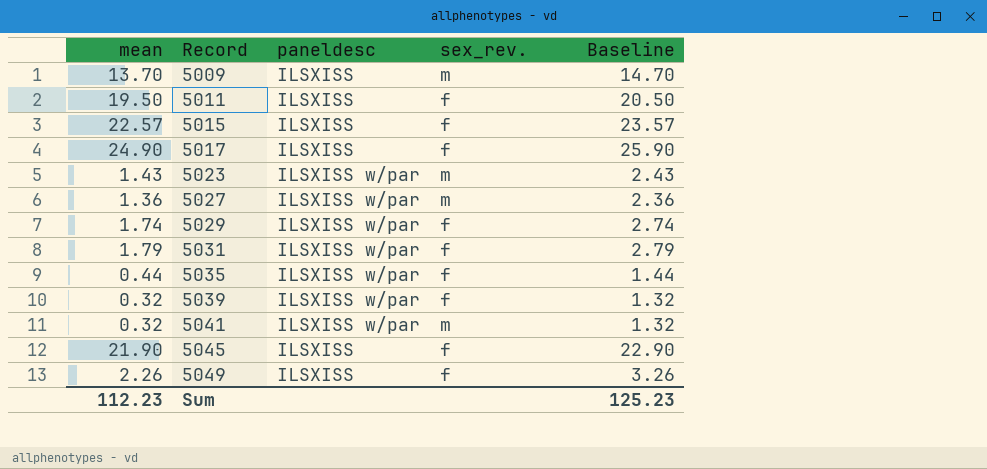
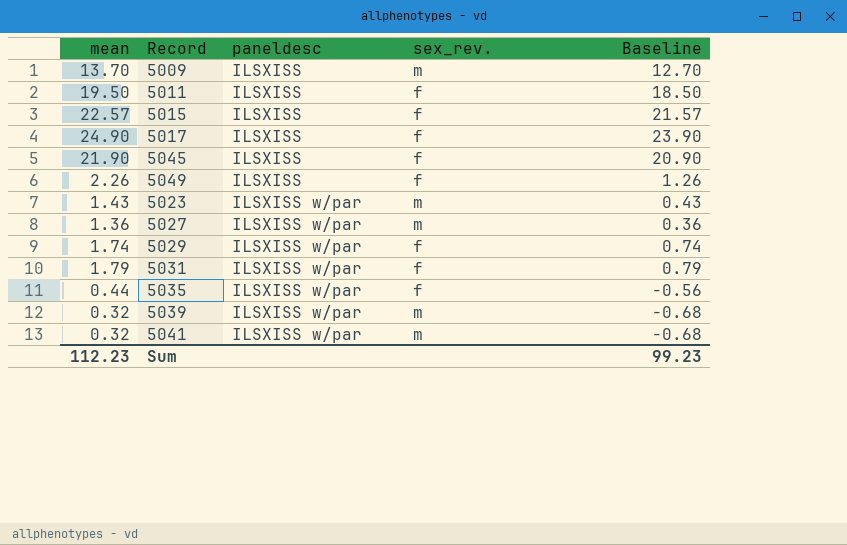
row order: Record ascending -> paneldesc ascending
column Baseline | formula: [mean] + 1 -> [mean] - 1
5039 | sex_rev.: f -> m
Sum | Baseline: 125.23 -> 99.23

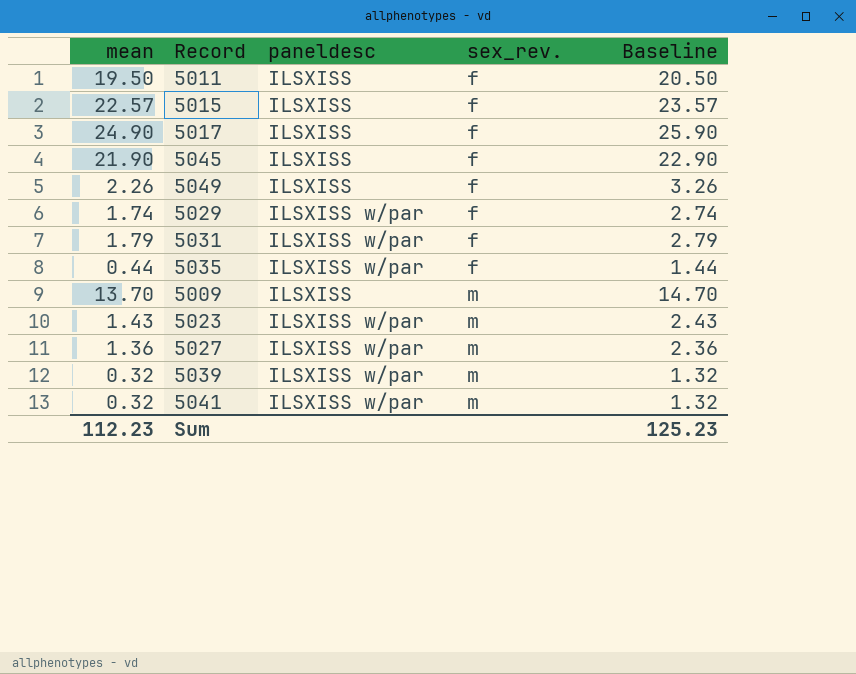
row order: paneldesc ascending -> sex_rev. ascending
column Baseline | formula: [mean] - 1 -> [mean] + 1
Sum | Baseline: 99.23 -> 125.23

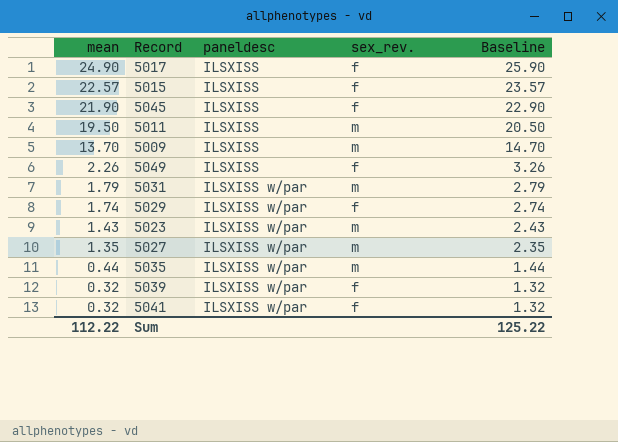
row order: sex_rev. ascending -> mean descending
5011 | sex_rev.: f -> m
5031 | sex_rev.: f -> m
5027 | mean: 1.36 -> 1.35
5027 | Baseline: 2.36 -> 2.35
5035 | sex_rev.: f -> m
5039 | sex_rev.: m -> f
5041 | sex_rev.: m -> f
Sum | mean: 112.23 -> 112.22
Sum | Baseline: 125.23 -> 125.22

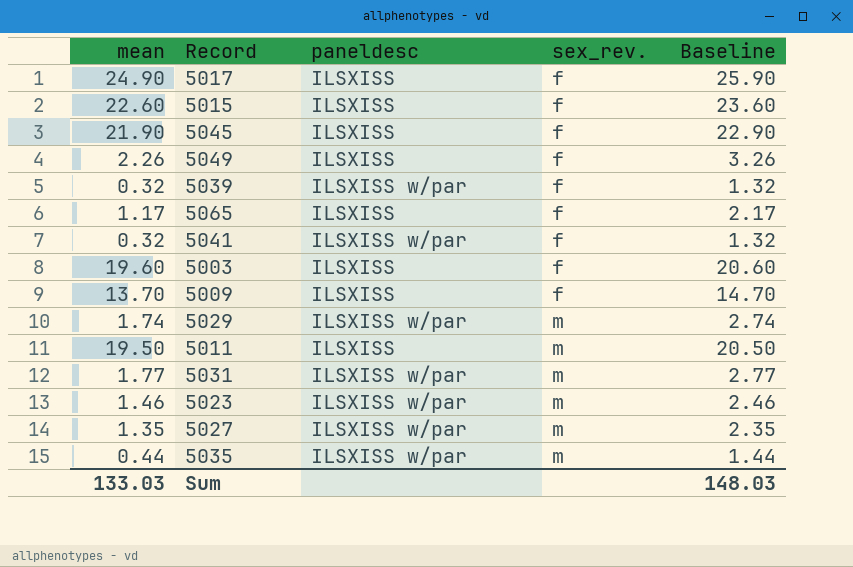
row order: mean descending -> sex_rev. ascending
5015 | mean: 22.57 -> 22.60
5015 | Baseline: 23.57 -> 23.60
row 5065: none -> 1.17 | ILSXISS | f | 2.17
row 5003: none -> 19.60 | ILSXISS | f | 20.60
5009 | sex_rev.: m -> f
5029 | sex_rev.: f -> m
5031 | mean: 1.79 -> 1.77
5031 | Baseline: 2.79 -> 2.77
5023 | mean: 1.43 -> 1.46
5023 | Baseline: 2.43 -> 2.46
Sum | mean: 112.22 -> 133.03
Sum | Baseline: 125.22 -> 148.03

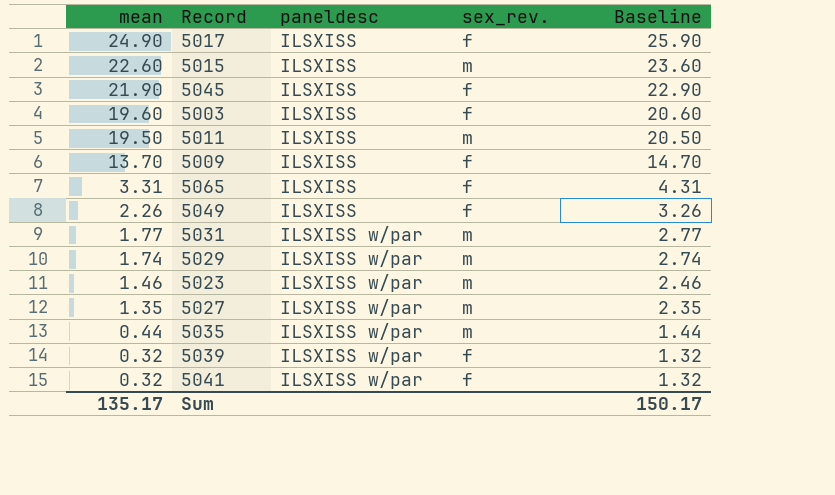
row order: sex_rev. ascending -> mean descending
5015 | sex_rev.: f -> m
5065 | mean: 1.17 -> 3.31
5065 | Baseline: 2.17 -> 4.31
Sum | mean: 133.03 -> 135.17
Sum | Baseline: 148.03 -> 150.17

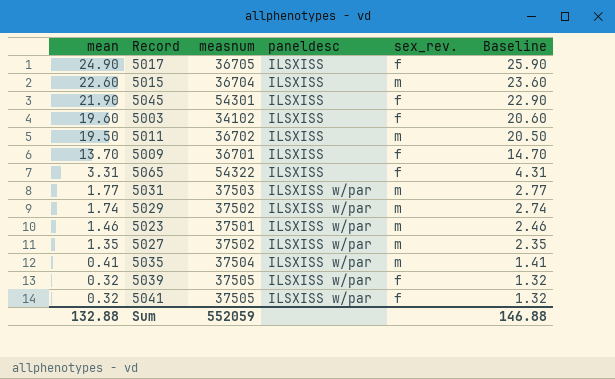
column measnum | position: none -> 3
row 5049: 2.26 | ILSXISS | f | 3.26 -> none
5035 | mean: 0.44 -> 0.41
5035 | Baseline: 1.44 -> 1.41
Sum | mean: 135.17 -> 132.88
Sum | Baseline: 150.17 -> 146.88

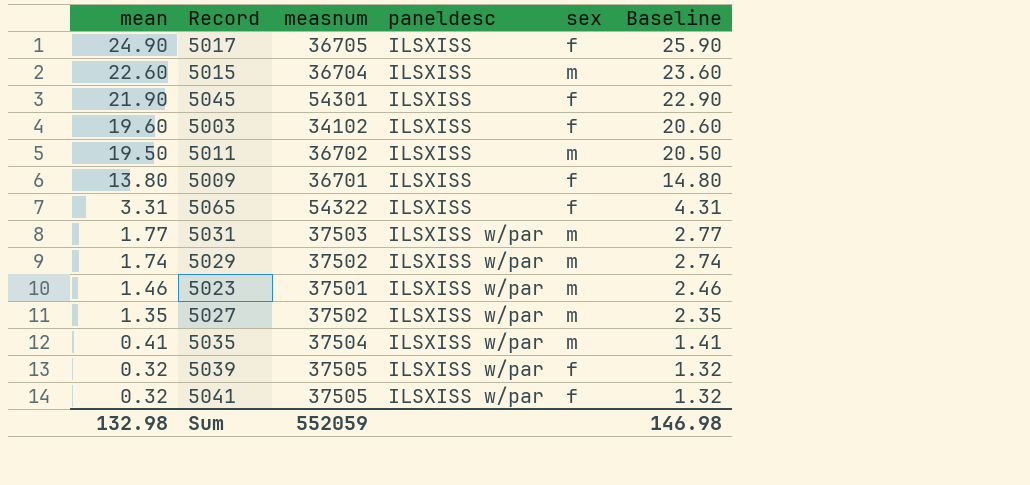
column name: sex_rev. -> sex
5009 | mean: 13.70 -> 13.80
5009 | Baseline: 14.70 -> 14.80
Sum | mean: 132.88 -> 132.98
Sum | Baseline: 146.88 -> 146.98

